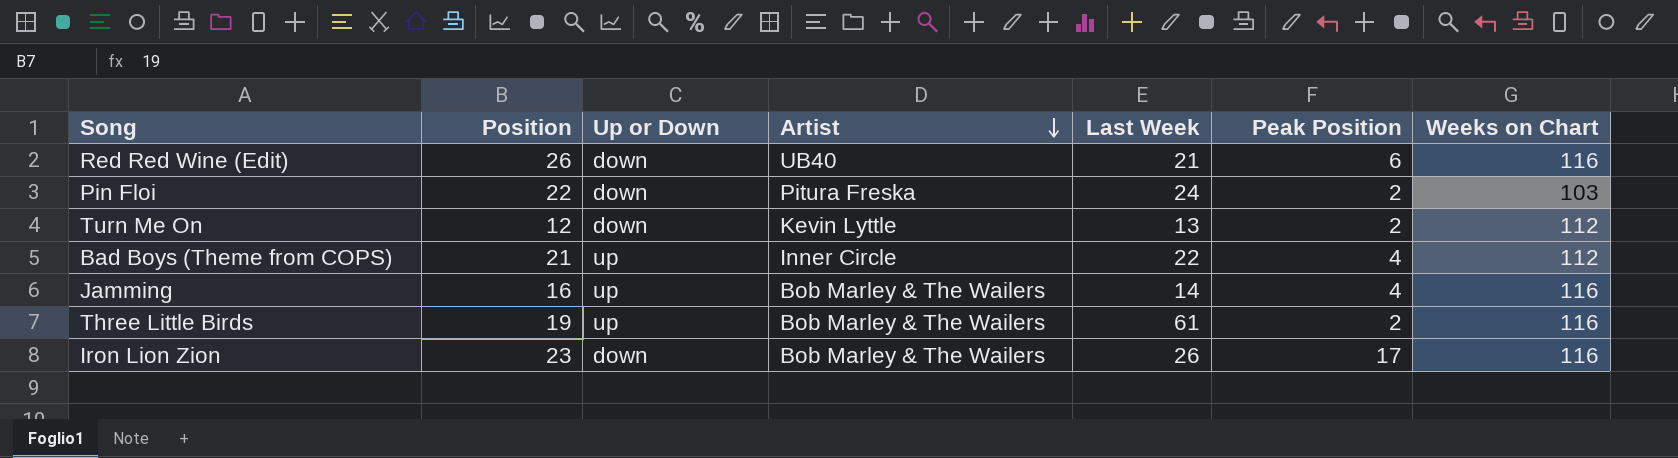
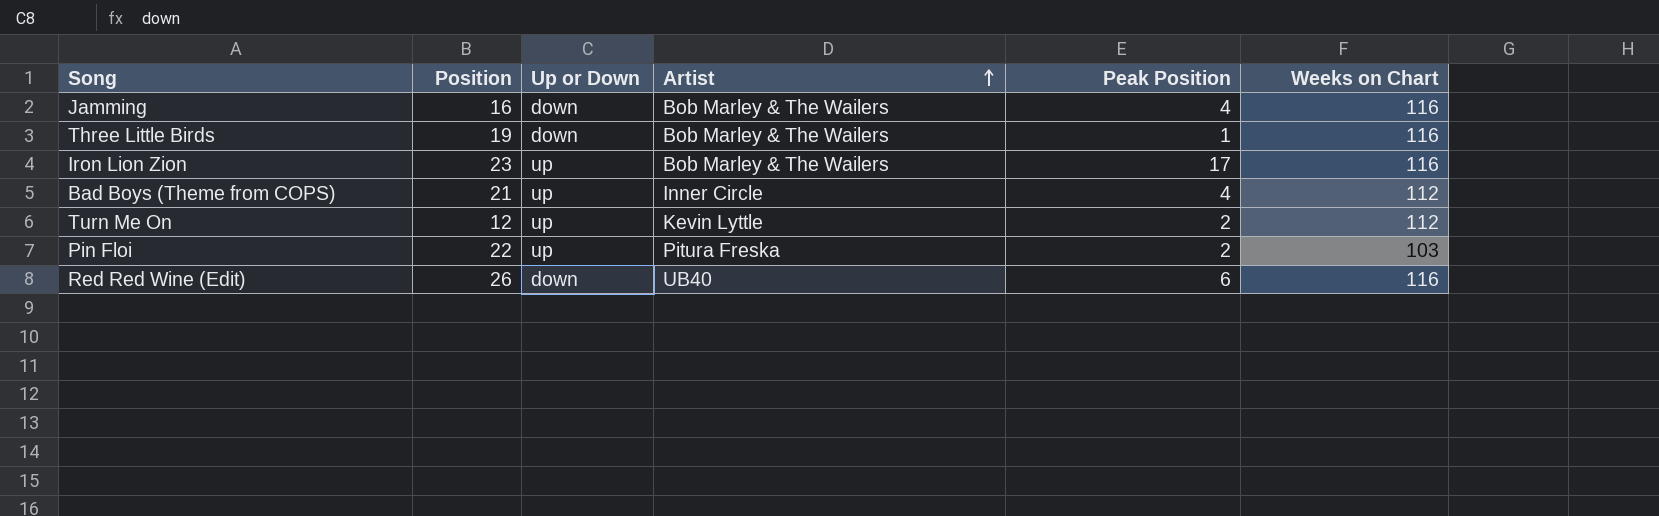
row order: Artist descending -> Artist ascending
column Last Week | position: 5 -> none
Jamming | Up or Down: up -> down
Three Little Birds | Up or Down: up -> down
Three Little Birds | Peak Position: 2 -> 1
Iron Lion Zion | Up or Down: down -> up
Turn Me On | Up or Down: down -> up
Pin Floi | Up or Down: down -> up

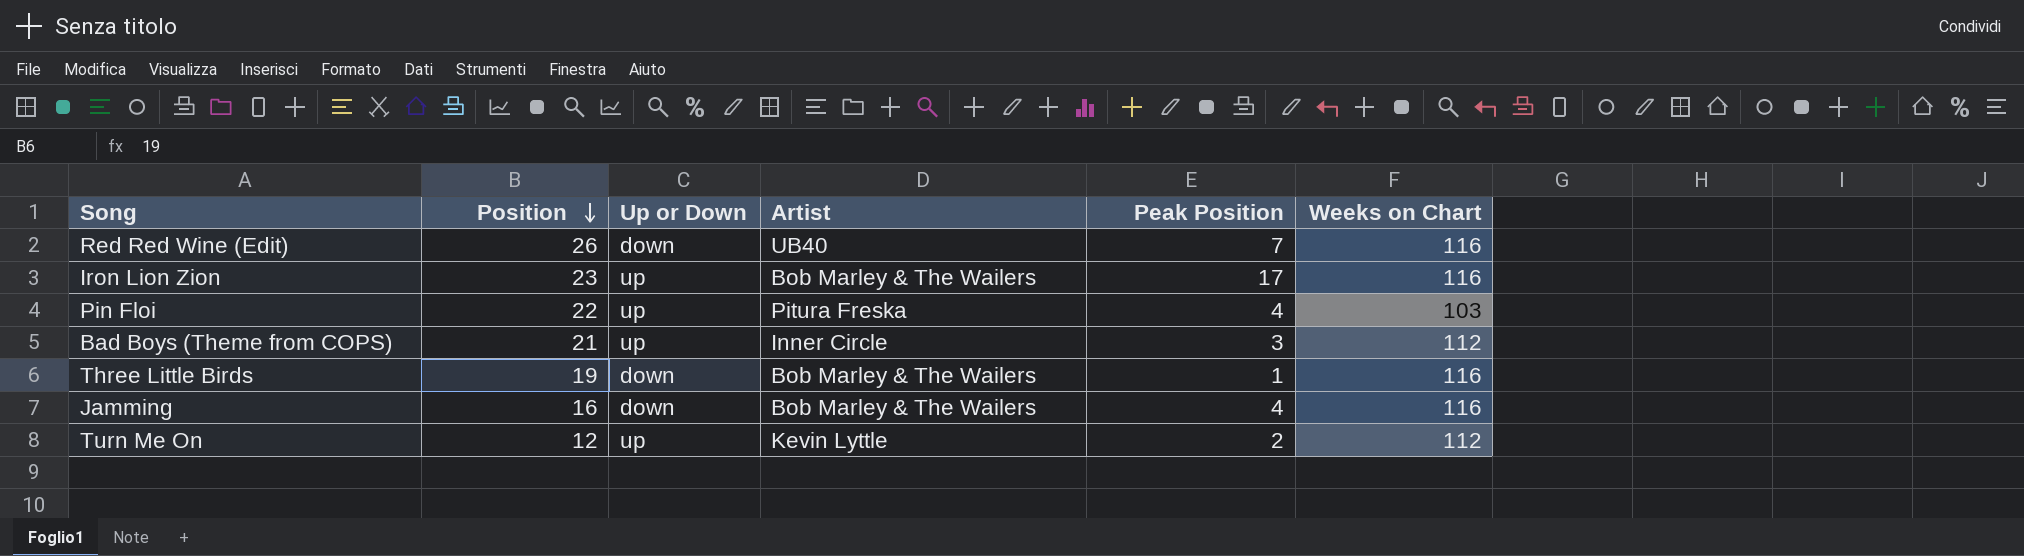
row order: Artist ascending -> Position descending
Red Red Wine (Edit) | Peak Position: 6 -> 7
Pin Floi | Peak Position: 2 -> 4
Bad Boys (Theme from COPS) | Peak Position: 4 -> 3

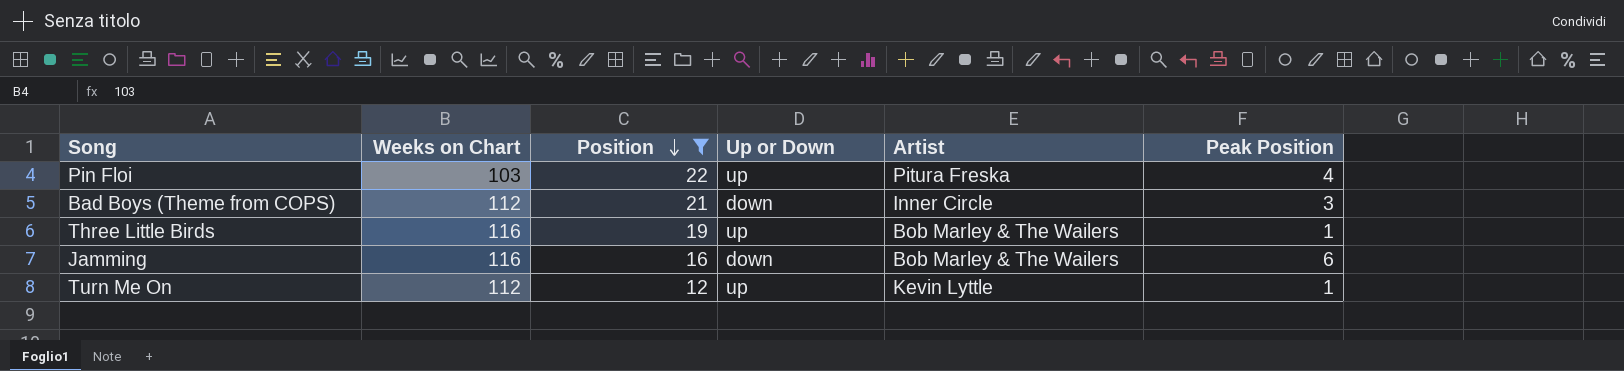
filter: none -> Position <= 22
column Weeks on Chart | position: 6 -> 2
Bad Boys (Theme from COPS) | Up or Down: up -> down
Three Little Birds | Up or Down: down -> up
Jamming | Peak Position: 4 -> 6
Turn Me On | Peak Position: 2 -> 1

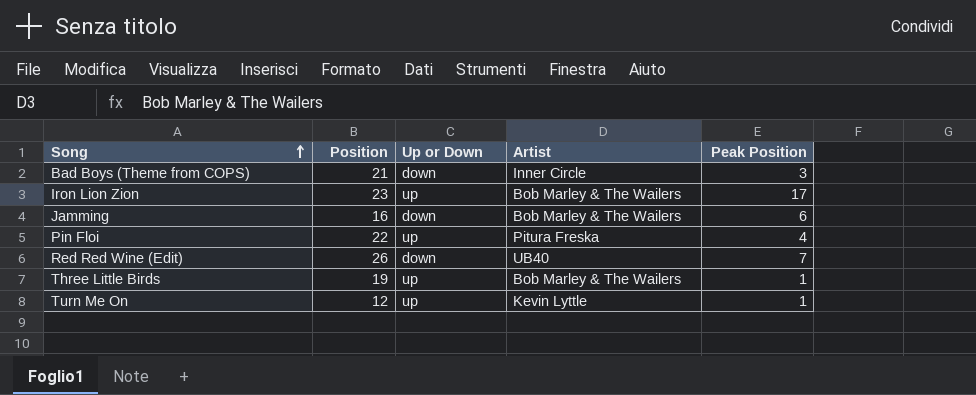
filter: Position <= 22 -> none
row order: Position descending -> Song ascending
column Weeks on Chart | position: 2 -> none

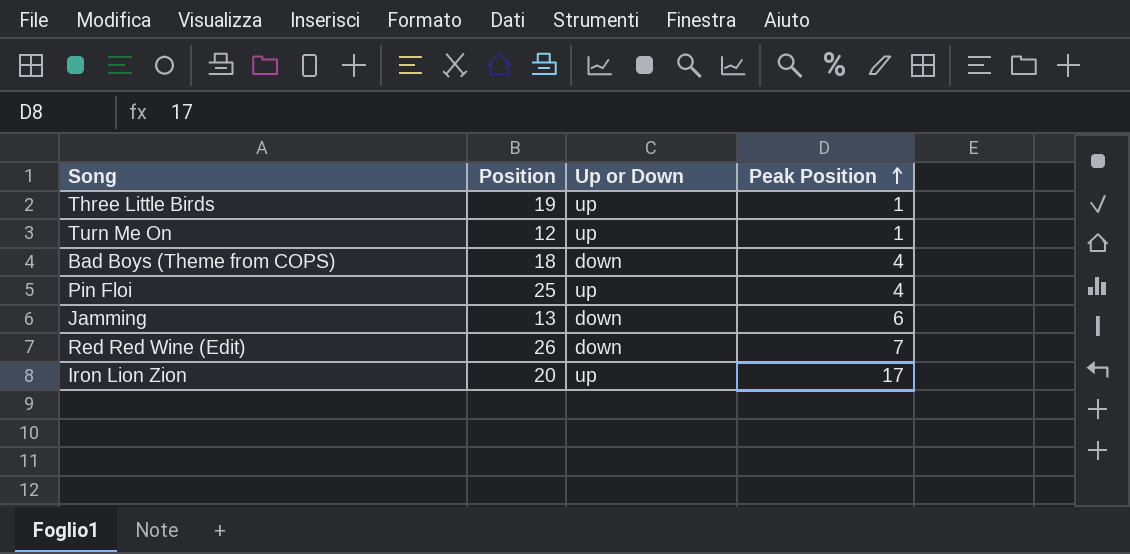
row order: Song ascending -> Peak Position ascending
column Artist | position: 4 -> none
Bad Boys (Theme from COPS) | Position: 21 -> 18
Bad Boys (Theme from COPS) | Peak Position: 3 -> 4
Pin Floi | Position: 22 -> 25
Jamming | Position: 16 -> 13
Iron Lion Zion | Position: 23 -> 20

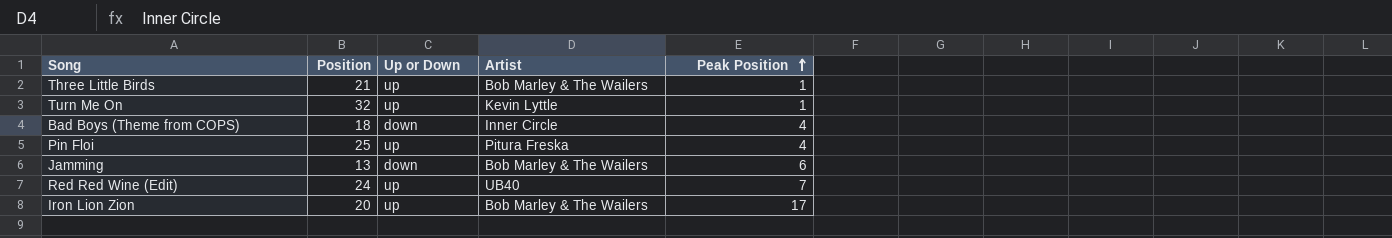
column Artist | position: none -> 4
Three Little Birds | Position: 19 -> 21
Turn Me On | Position: 12 -> 32
Red Red Wine (Edit) | Position: 26 -> 24
Red Red Wine (Edit) | Up or Down: down -> up

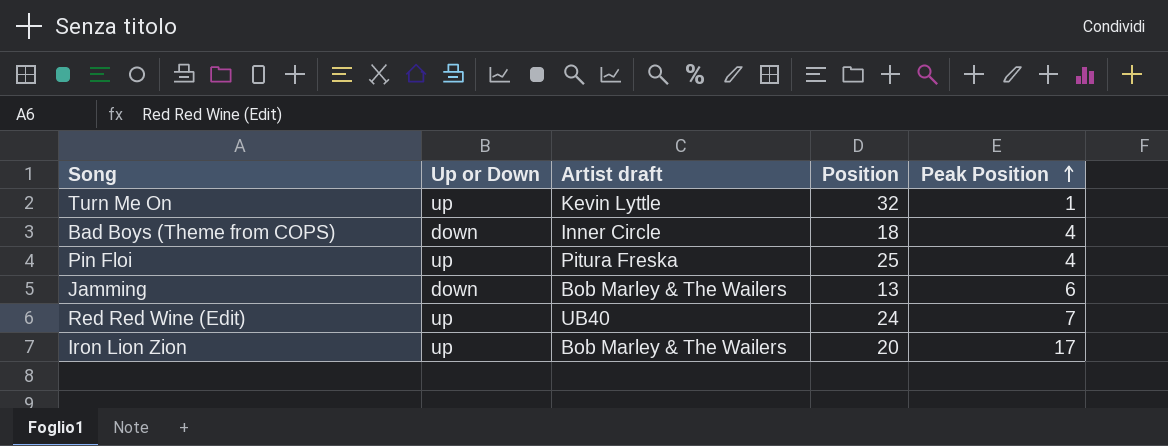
column name: Artist -> Artist draft
column Position | position: 2 -> 4
row Three Little Birds: 21 | up | Bob Marley & The Wailers | 1 -> none

